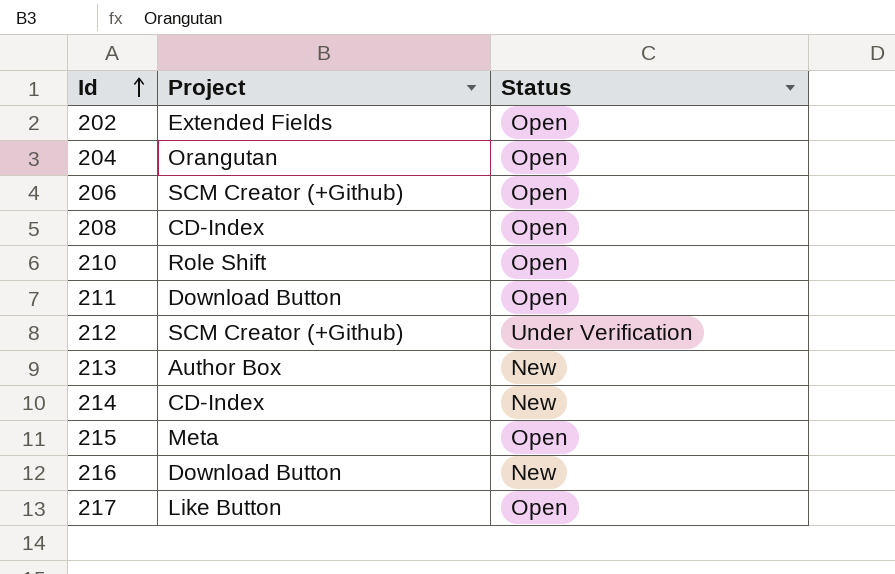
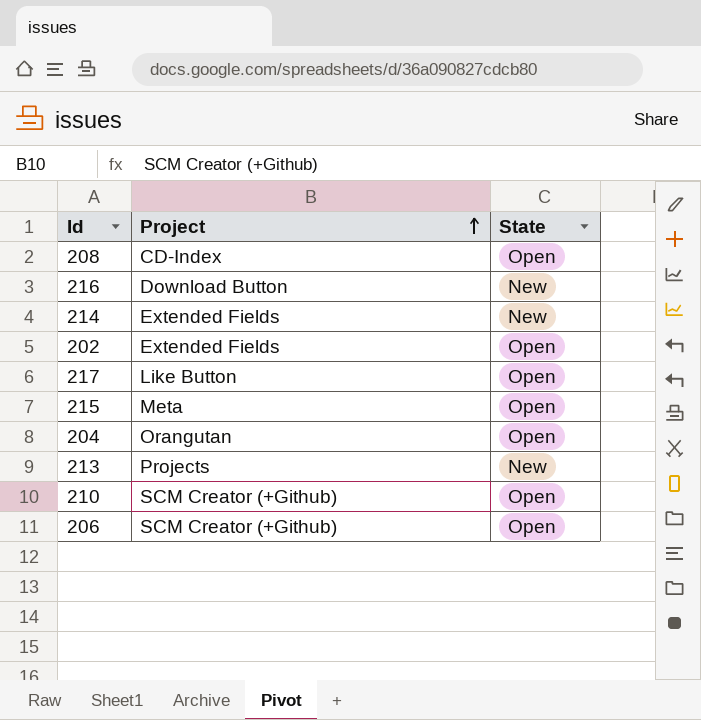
row order: Id ascending -> Project ascending
column name: Status -> State
row 211: Download Button | Open -> none
row 212: SCM Creator (+Github) | Under Verification -> none
214 | Project: CD-Index -> Extended Fields
213 | Project: Author Box -> Projects
210 | Project: Role Shift -> SCM Creator (+Github)

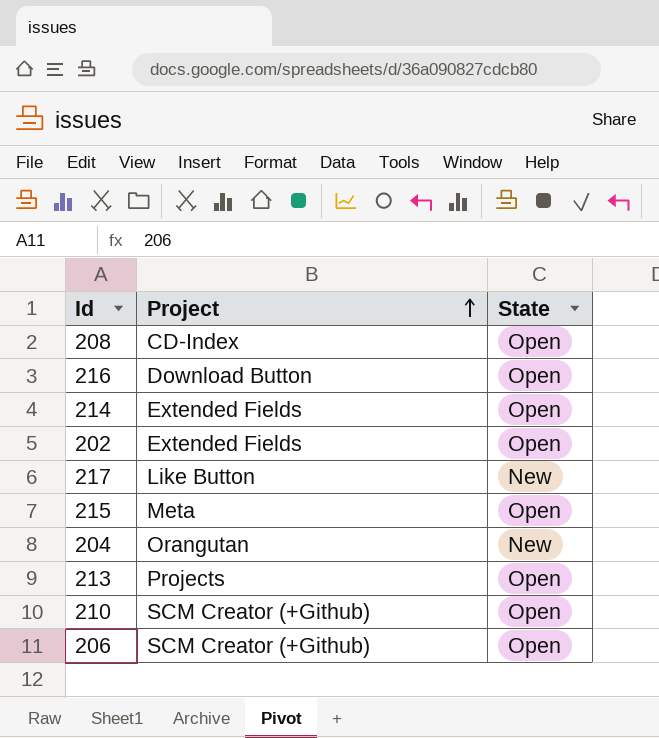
216 | State: New -> Open
214 | State: New -> Open
217 | State: Open -> New
204 | State: Open -> New
213 | State: New -> Open

